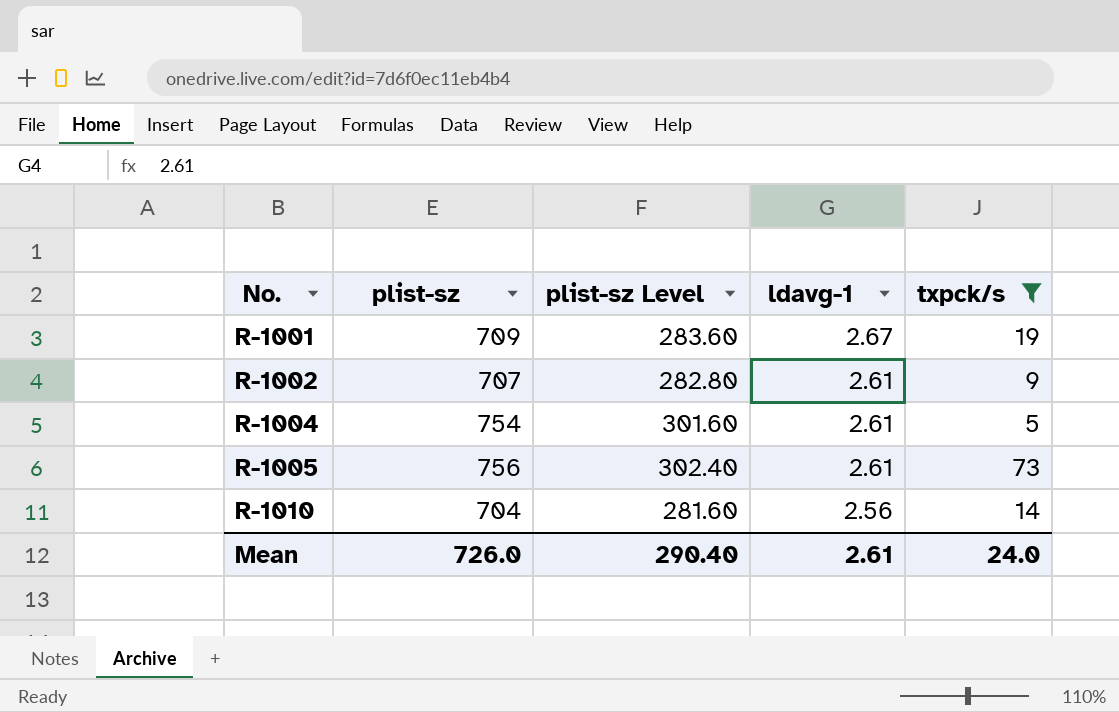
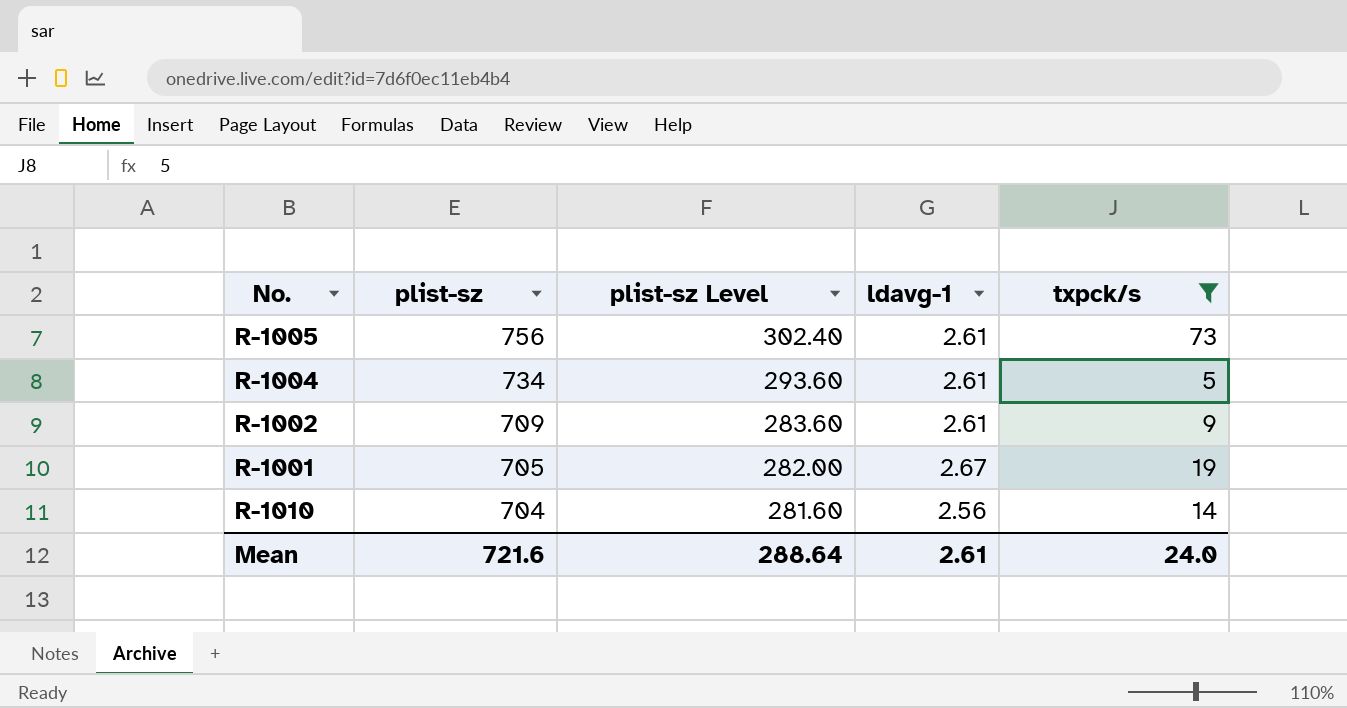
row order: No. ascending -> plist-sz descending
R-1004 | plist-sz: 754 -> 734
R-1004 | plist-sz Level: 301.60 -> 293.60
R-1002 | plist-sz: 707 -> 709
R-1002 | plist-sz Level: 282.80 -> 283.60
R-1001 | plist-sz: 709 -> 705
R-1001 | plist-sz Level: 283.60 -> 282.00
Mean | plist-sz: 726.0 -> 721.6
Mean | plist-sz Level: 290.40 -> 288.64

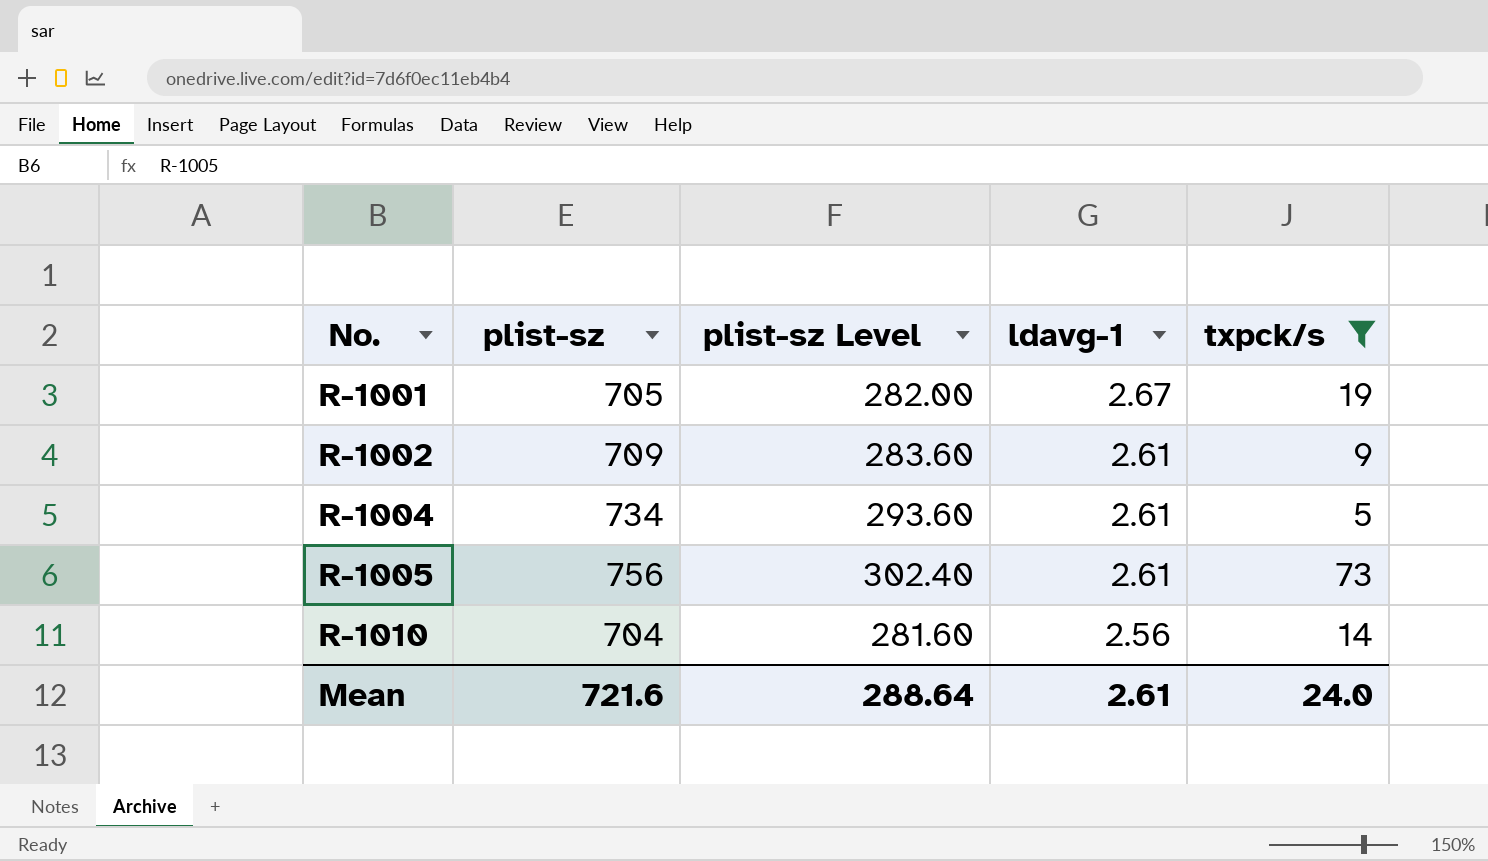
row order: plist-sz descending -> No. ascending

